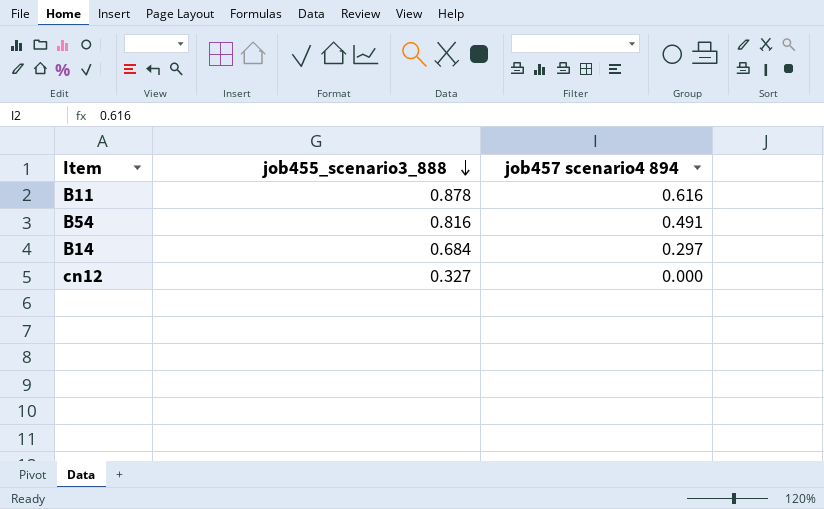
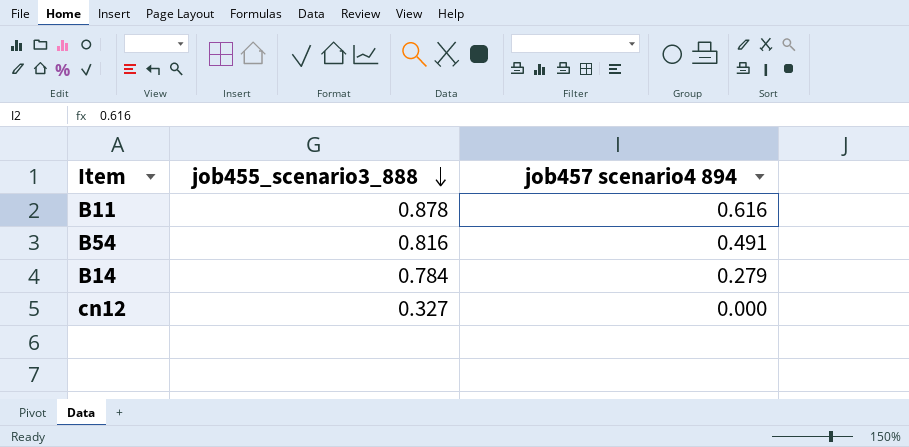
B14 | job455_scenario3_888: 0.684 -> 0.784
B14 | job457 scenario4 894: 0.297 -> 0.279

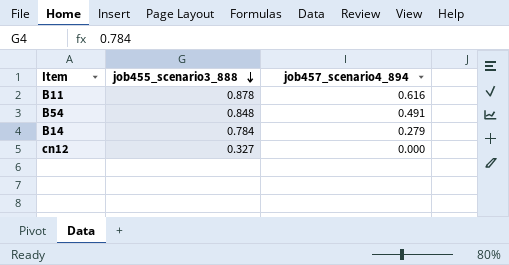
column name: job457 scenario4 894 -> job457_scenario4_894
B54 | job455_scenario3_888: 0.816 -> 0.848

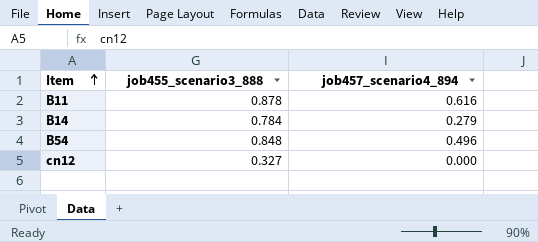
row order: job455_scenario3_888 descending -> Item ascending
B54 | job457_scenario4_894: 0.491 -> 0.496

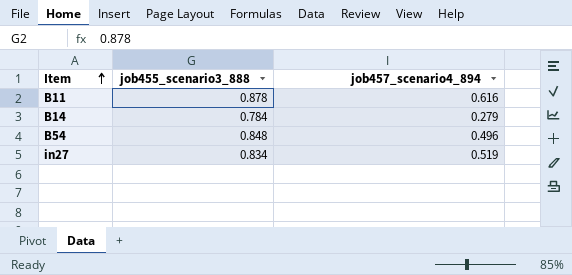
row cn12: 0.327 | 0.000 -> none
row in27: none -> 0.834 | 0.519

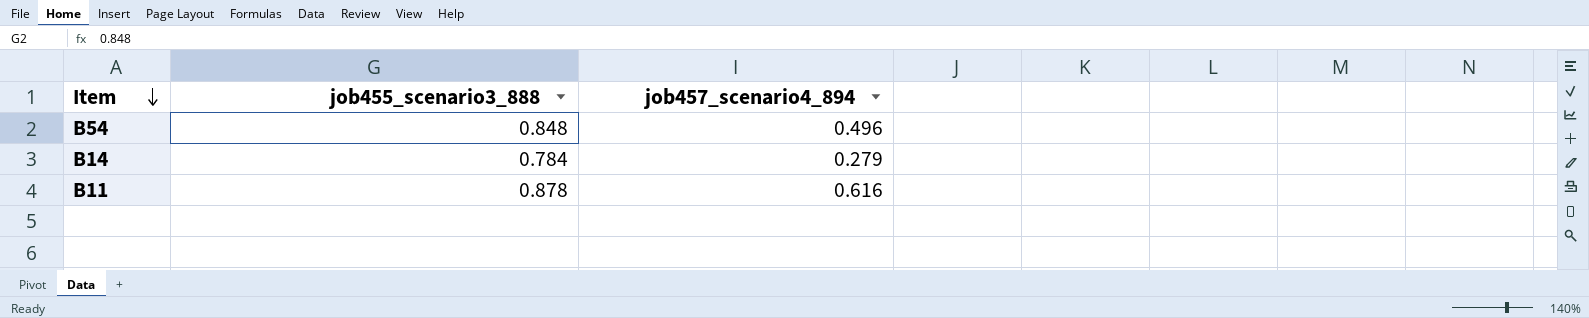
row order: Item ascending -> Item descending
row in27: 0.834 | 0.519 -> none

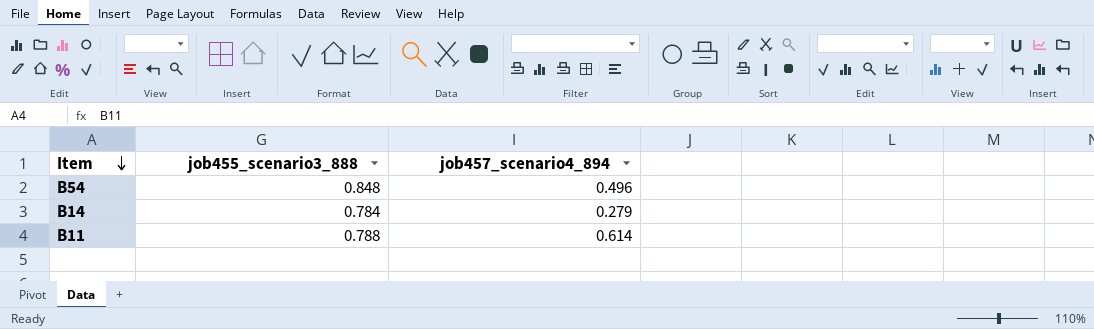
B11 | job455_scenario3_888: 0.878 -> 0.788
B11 | job457_scenario4_894: 0.616 -> 0.614

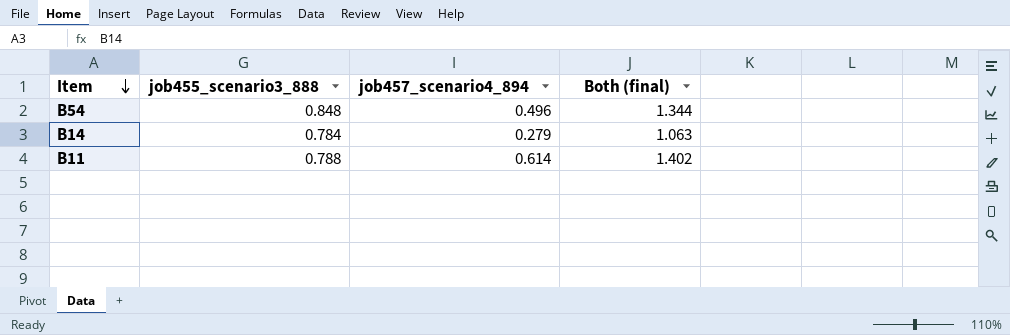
column Both (final) | formula: none -> [job455_scenario3_888] + [job457_scenario4_894]

